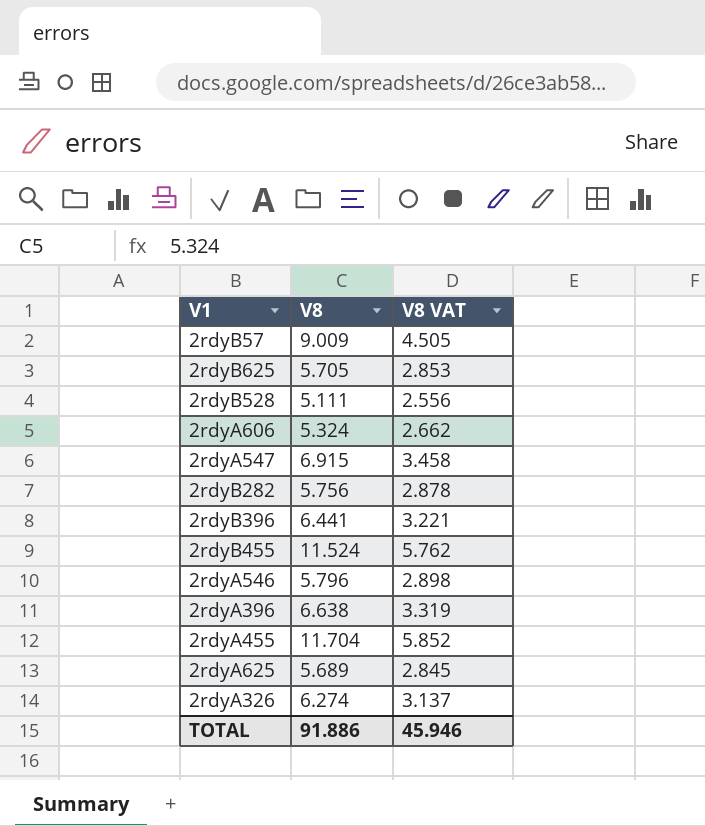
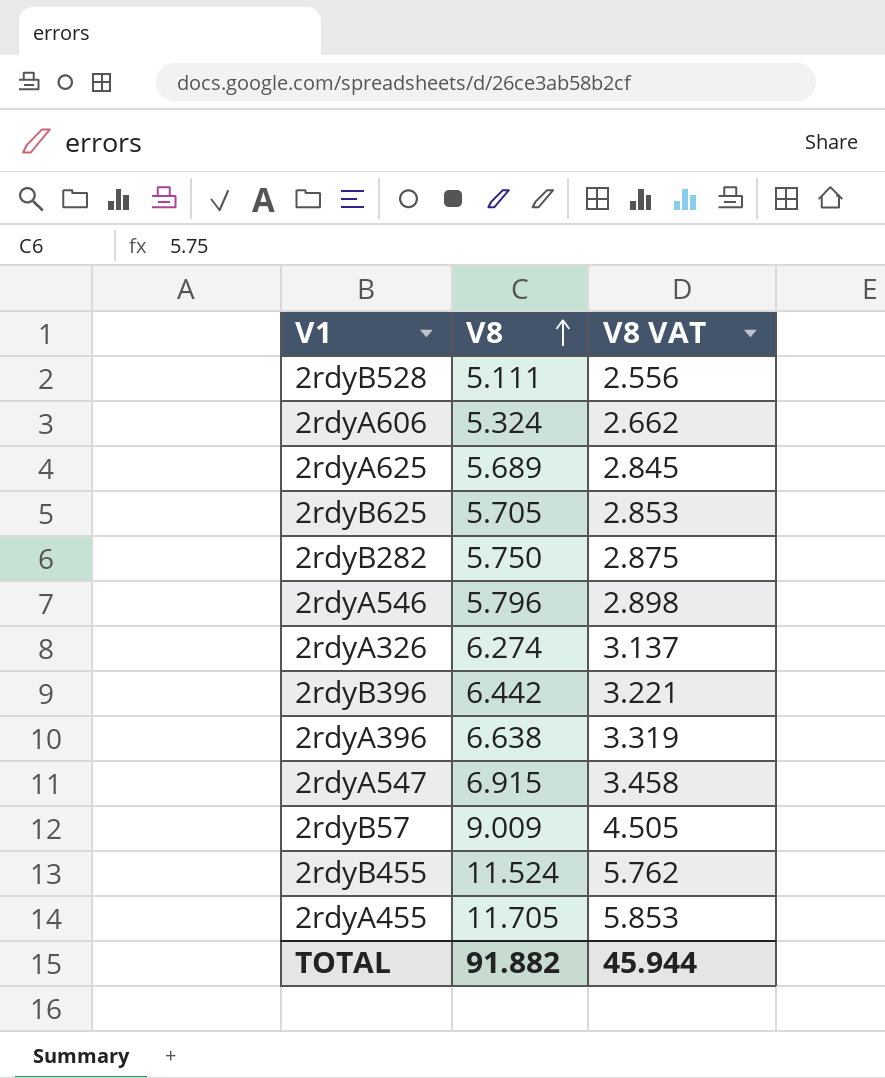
row order: none -> V8 ascending
2rdyB282 | V8: 5.756 -> 5.750
2rdyB282 | V8 VAT: 2.878 -> 2.875
2rdyB396 | V8: 6.441 -> 6.442
2rdyA455 | V8: 11.704 -> 11.705
2rdyA455 | V8 VAT: 5.852 -> 5.853
TOTAL | V8: 91.886 -> 91.882
TOTAL | V8 VAT: 45.946 -> 45.944

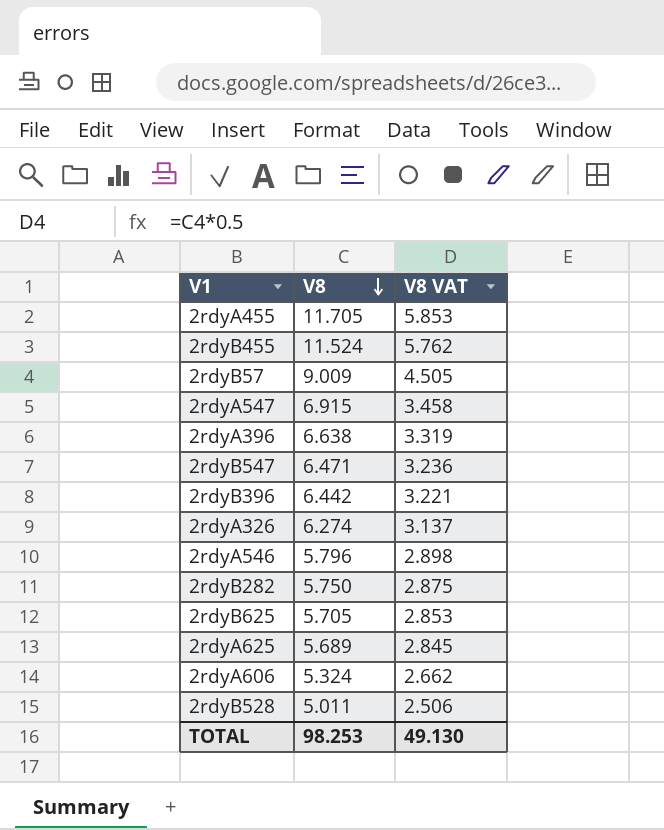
row order: V8 ascending -> V8 descending
row 2rdyB547: none -> 6.471 | 3.236
2rdyB528 | V8: 5.111 -> 5.011
2rdyB528 | V8 VAT: 2.556 -> 2.506
TOTAL | V8: 91.882 -> 98.253
TOTAL | V8 VAT: 45.944 -> 49.130

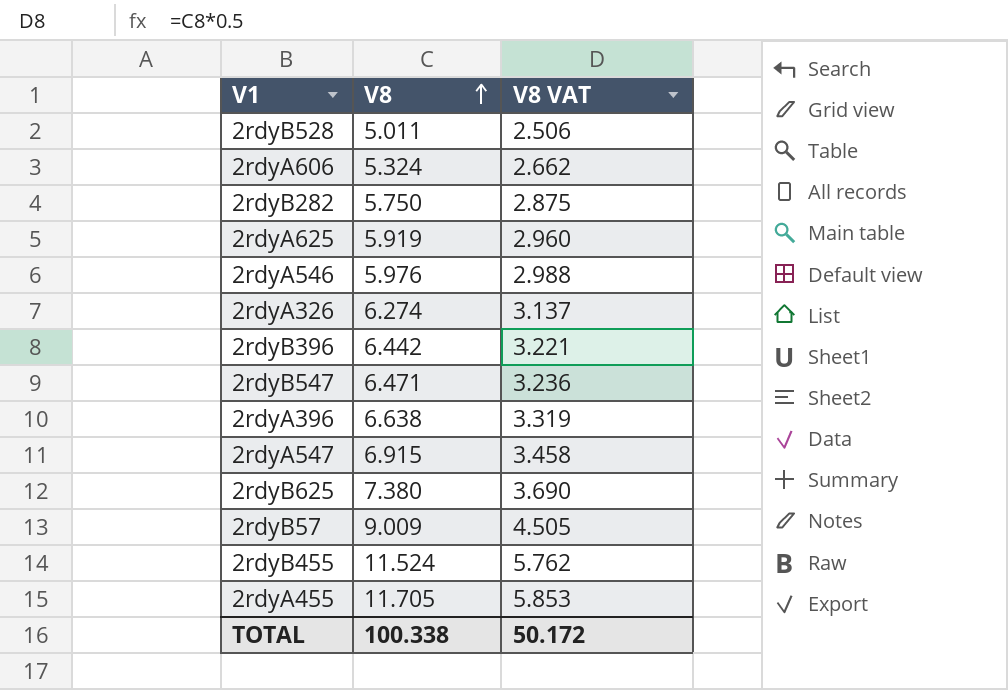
row order: V8 descending -> V8 ascending
2rdyA625 | V8: 5.689 -> 5.919
2rdyA625 | V8 VAT: 2.845 -> 2.960
2rdyA546 | V8: 5.796 -> 5.976
2rdyA546 | V8 VAT: 2.898 -> 2.988
2rdyB625 | V8: 5.705 -> 7.380
2rdyB625 | V8 VAT: 2.853 -> 3.690
TOTAL | V8: 98.253 -> 100.338
TOTAL | V8 VAT: 49.130 -> 50.172

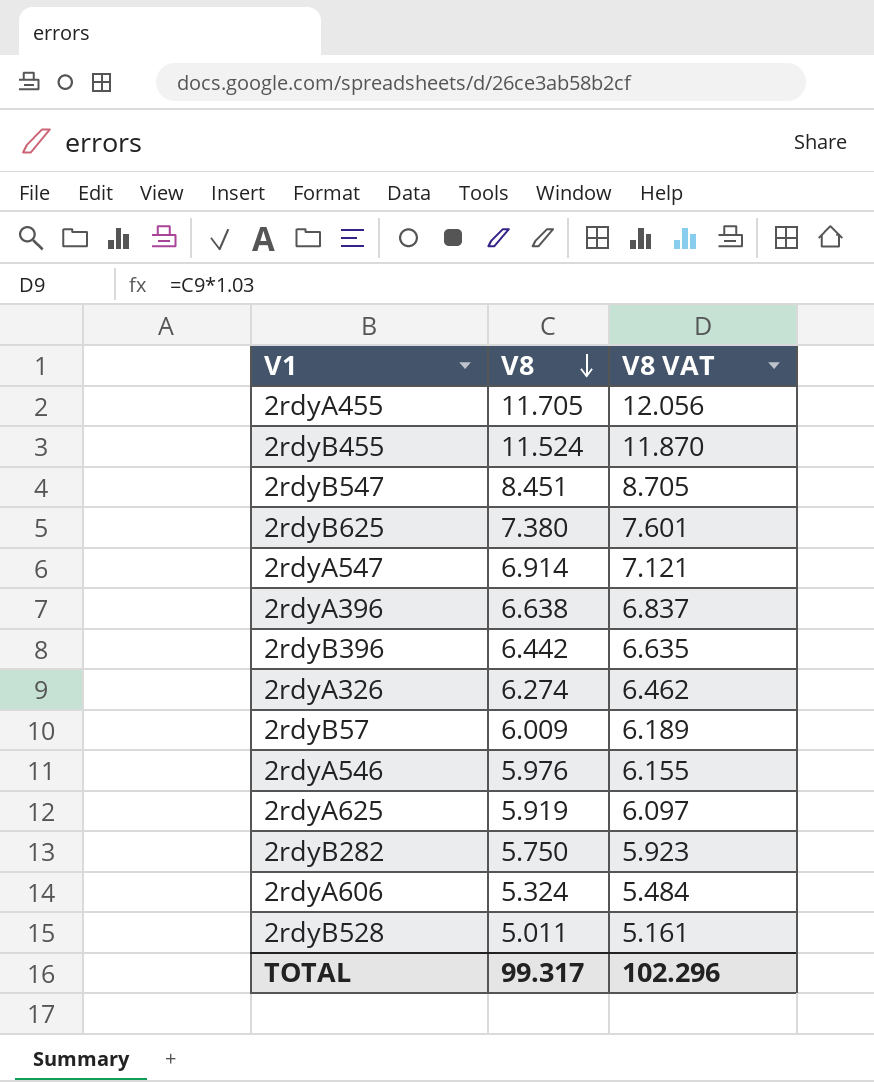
row order: V8 ascending -> V8 descending
column V8 VAT | formula: [V8] * 0.5 -> [V8] * 1.03
2rdyB547 | V8: 6.471 -> 8.451
2rdyA547 | V8: 6.915 -> 6.914
2rdyB57 | V8: 9.009 -> 6.009
TOTAL | V8: 100.338 -> 99.317
TOTAL | V8 VAT: 50.172 -> 102.296

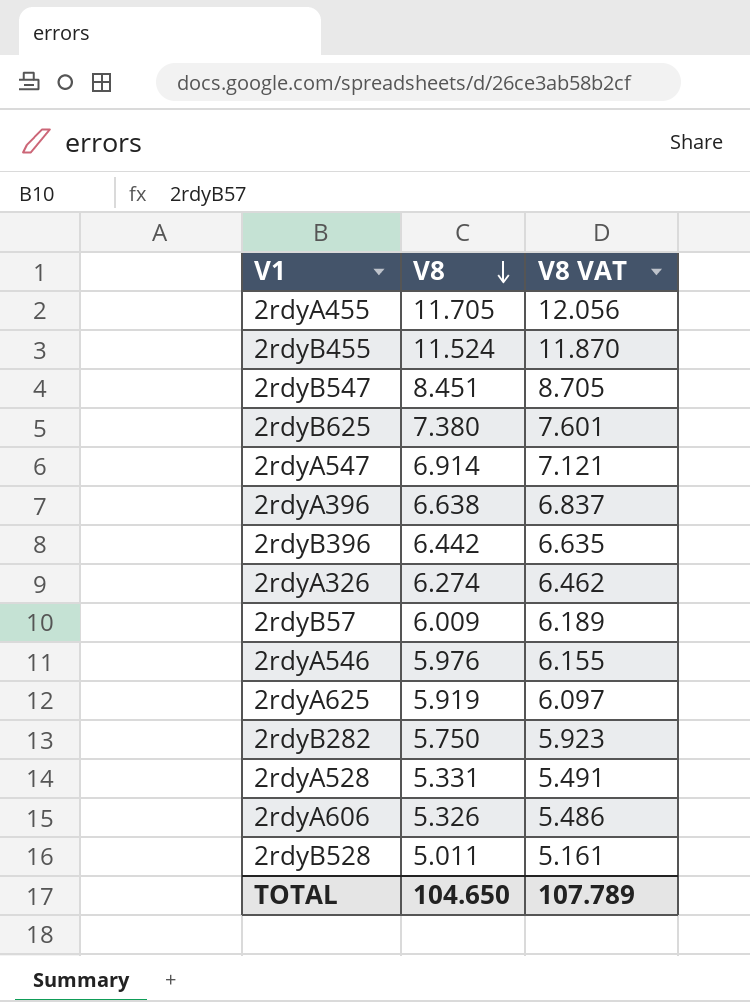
row 2rdyA528: none -> 5.331 | 5.491
2rdyA606 | V8: 5.324 -> 5.326
2rdyA606 | V8 VAT: 5.484 -> 5.486
TOTAL | V8: 99.317 -> 104.650
TOTAL | V8 VAT: 102.296 -> 107.789

